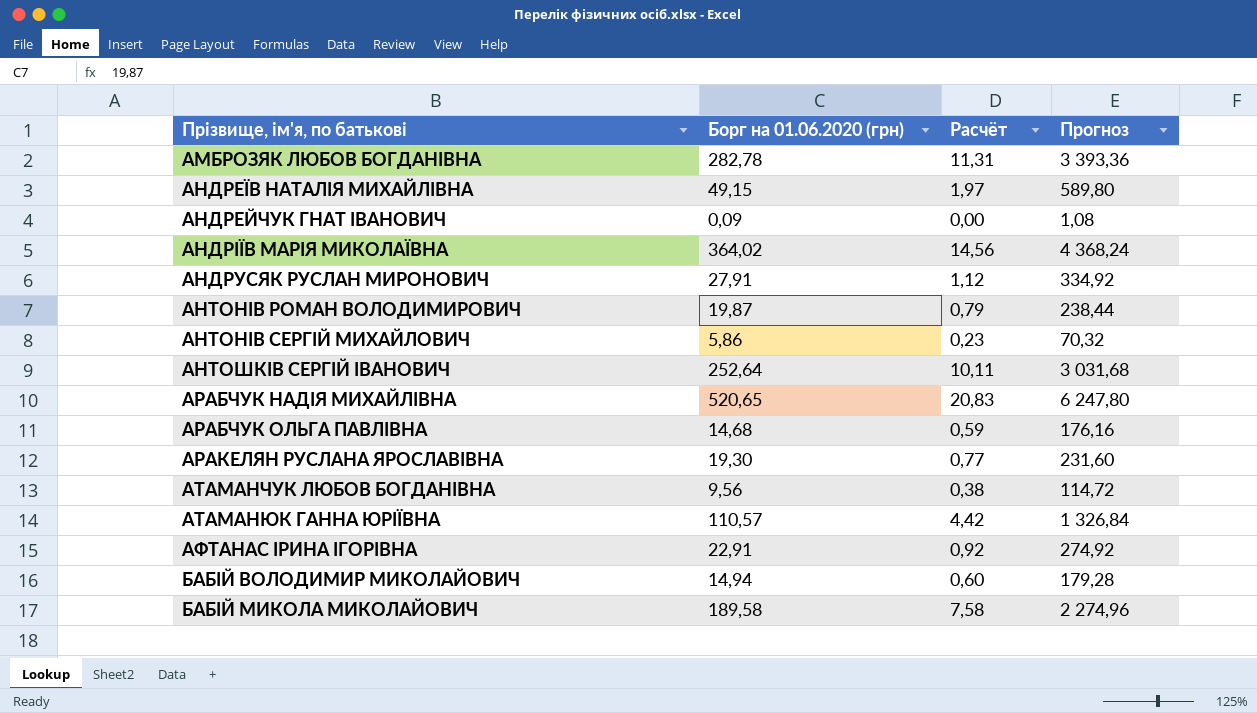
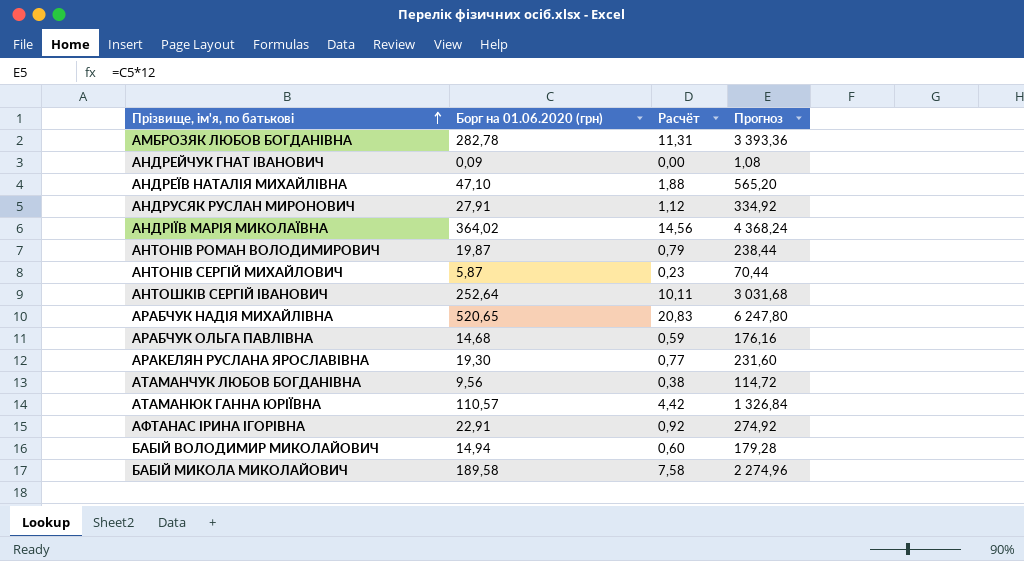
row order: none -> Прізвище, ім'я, по батькові ascending
АНДРЕЇВ НАТАЛІЯ МИХАЙЛІВНА | Борг на 01.06.2020 (грн): 49,15 -> 47,10
АНДРЕЇВ НАТАЛІЯ МИХАЙЛІВНА | Расчёт: 1,97 -> 1,88
АНДРЕЇВ НАТАЛІЯ МИХАЙЛІВНА | Прогноз: 589,80 -> 565,20
АНТОНІВ СЕРГІЙ МИХАЙЛОВИЧ | Борг на 01.06.2020 (грн): 5,86 -> 5,87
АНТОНІВ СЕРГІЙ МИХАЙЛОВИЧ | Прогноз: 70,32 -> 70,44

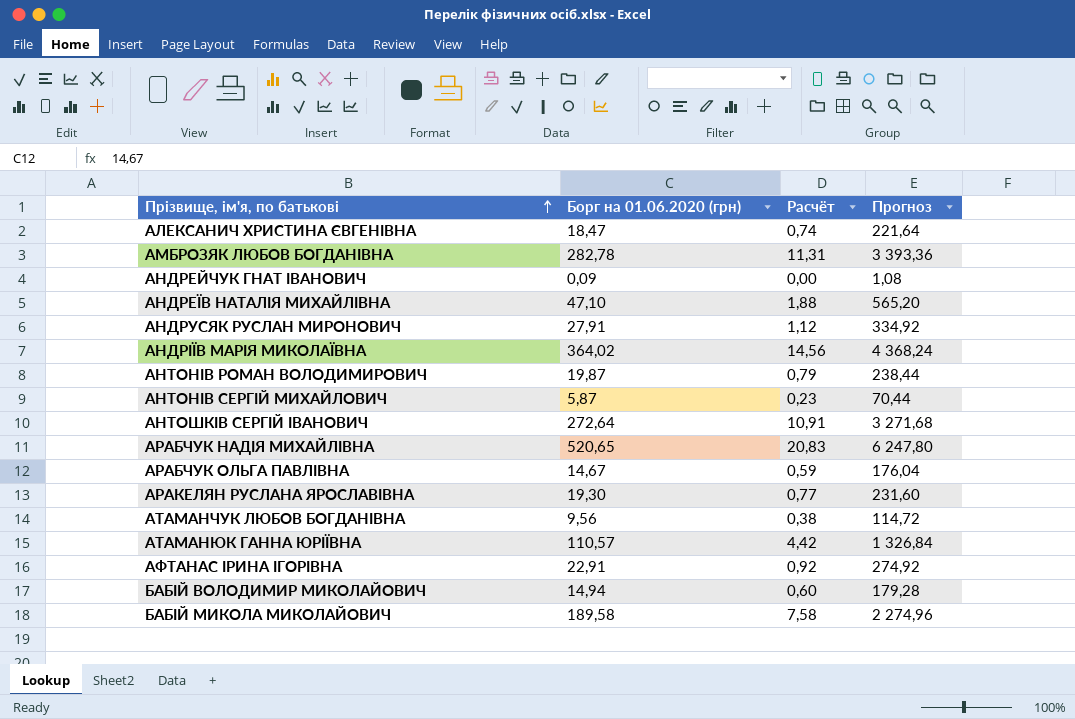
row АЛЕКСАНИЧ ХРИСТИНА ЄВГЕНІВНА: none -> 18,47 | 0,74 | 221,64
АНТОШКІВ СЕРГІЙ ІВАНОВИЧ | Борг на 01.06.2020 (грн): 252,64 -> 272,64
АНТОШКІВ СЕРГІЙ ІВАНОВИЧ | Расчёт: 10,11 -> 10,91
АНТОШКІВ СЕРГІЙ ІВАНОВИЧ | Прогноз: 3 031,68 -> 3 271,68
АРАБЧУК ОЛЬГА ПАВЛІВНА | Борг на 01.06.2020 (грн): 14,68 -> 14,67
АРАБЧУК ОЛЬГА ПАВЛІВНА | Прогноз: 176,16 -> 176,04

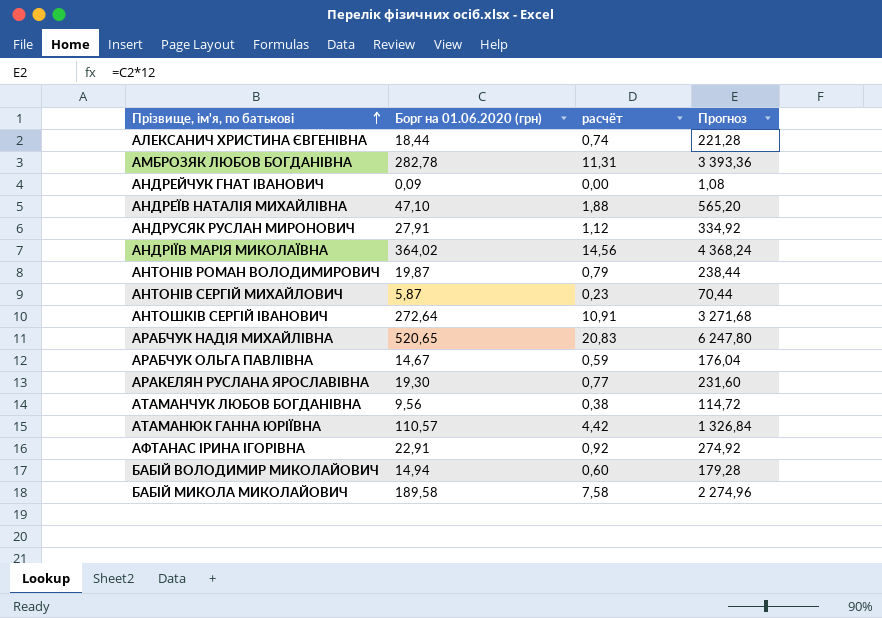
column name: Расчёт -> расчёт
АЛЕКСАНИЧ ХРИСТИНА ЄВГЕНІВНА | Борг на 01.06.2020 (грн): 18,47 -> 18,44
АЛЕКСАНИЧ ХРИСТИНА ЄВГЕНІВНА | Прогноз: 221,64 -> 221,28

